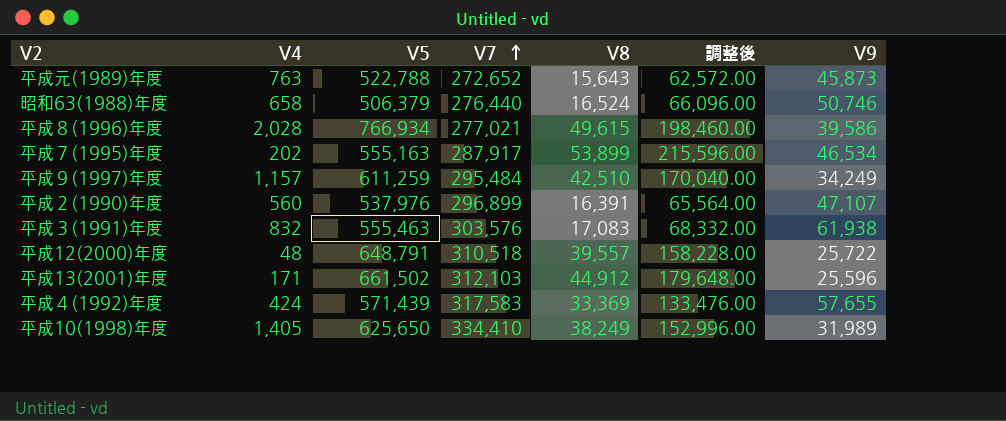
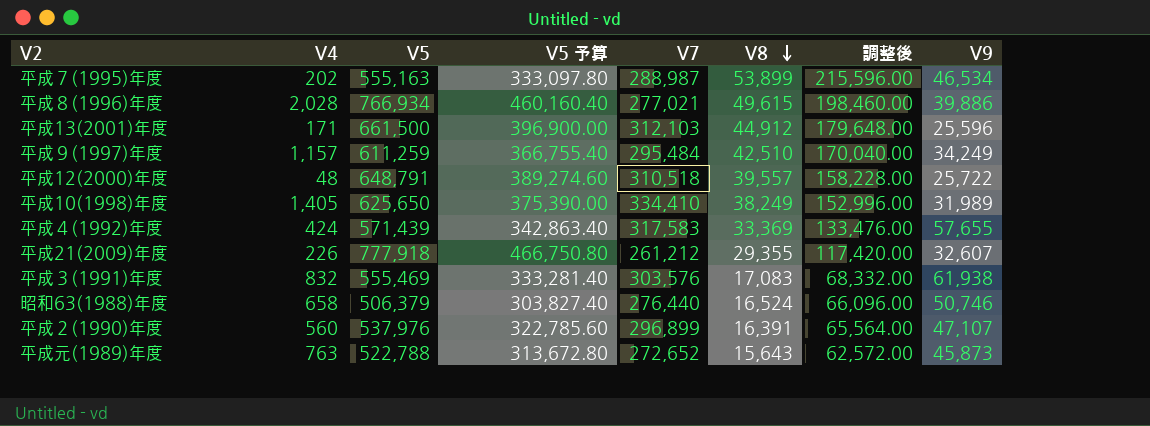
row order: V7 ascending -> V8 descending
column V5 予算 | formula: none -> [V5] * 0.6
平成７(1995)年度 | V7: 287,917 -> 288,987
平成８(1996)年度 | V9: 39,586 -> 39,886
平成13(2001)年度 | V5: 661,502 -> 661,500
row 平成21(2009)年度: none -> 226 | 777,918 | 466,750.80 | 261,212 | 29,355 | 117,420.00 | 32,607
平成３(1991)年度 | V5: 555,463 -> 555,469

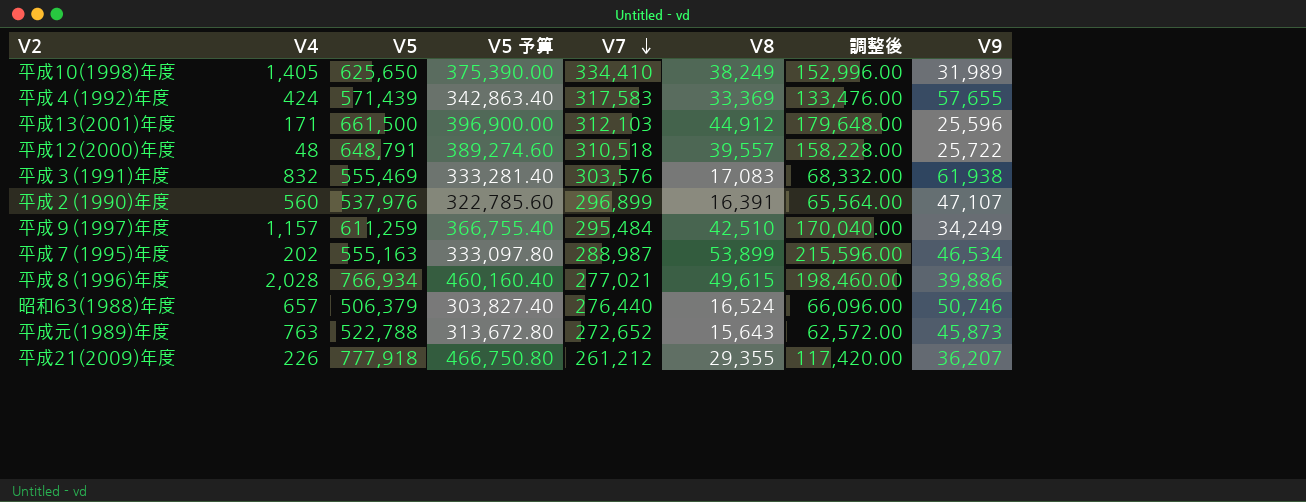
row order: V8 descending -> V7 descending
昭和63(1988)年度 | V4: 658 -> 657
平成21(2009)年度 | V9: 32,607 -> 36,207

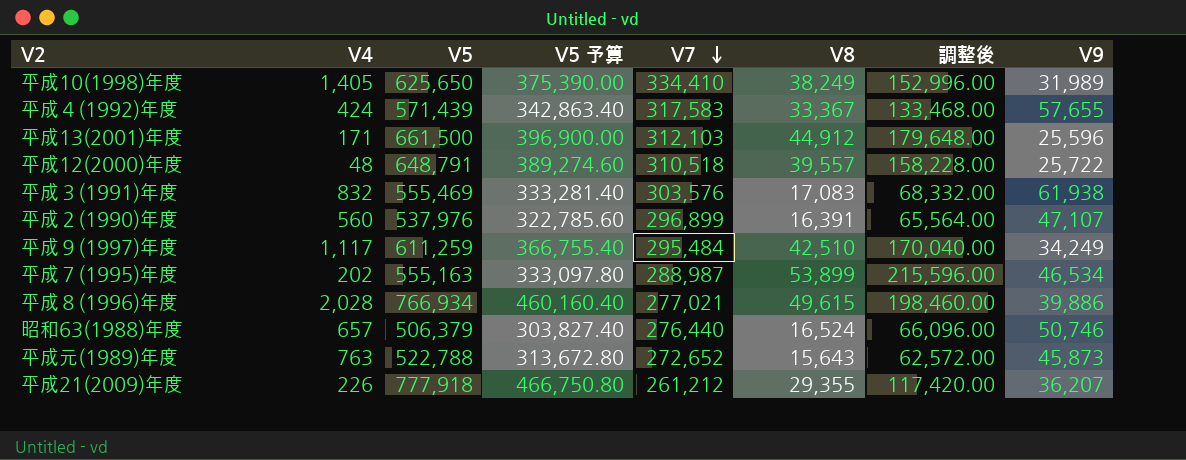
平成４(1992)年度 | V8: 33,369 -> 33,367
平成４(1992)年度 | 調整後: 133,476.00 -> 133,468.00
平成９(1997)年度 | V4: 1,157 -> 1,117

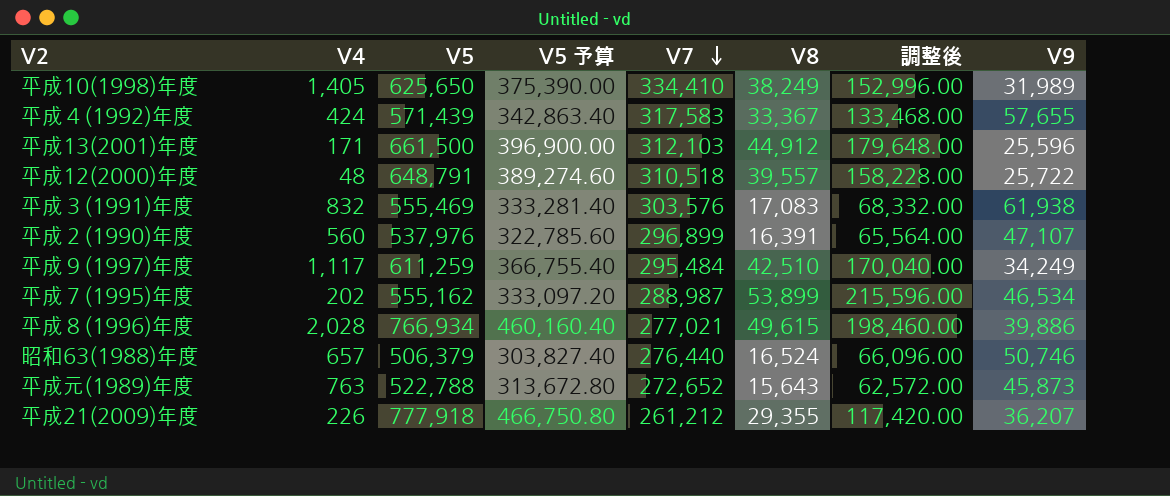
平成７(1995)年度 | V5: 555,163 -> 555,162
平成７(1995)年度 | V5 予算: 333,097.80 -> 333,097.20

